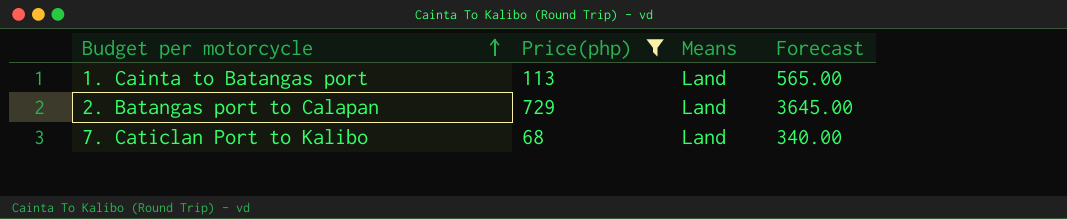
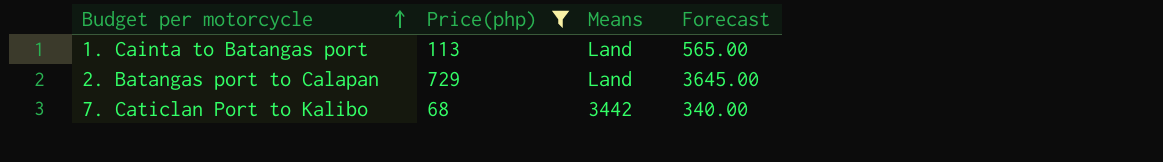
7. Caticlan Port to Kalibo | Means: Land -> 3442

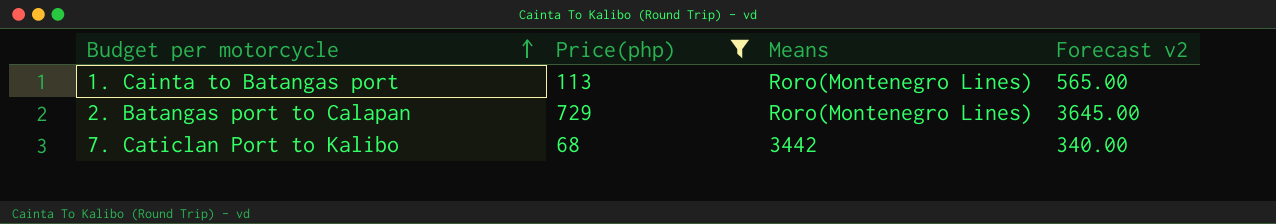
column name: Forecast -> Forecast v2
1. Cainta to Batangas port | Means: Land -> Roro(Montenegro Lines)
2. Batangas port to Calapan | Means: Land -> Roro(Montenegro Lines)

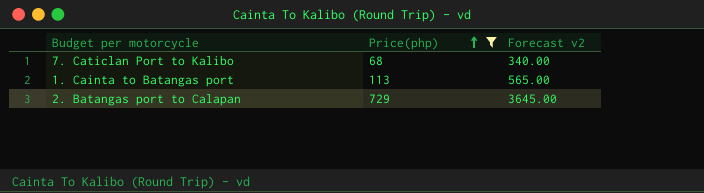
row order: Budget per motorcycle ascending -> Price(php) ascending
column Means | position: 3 -> none

